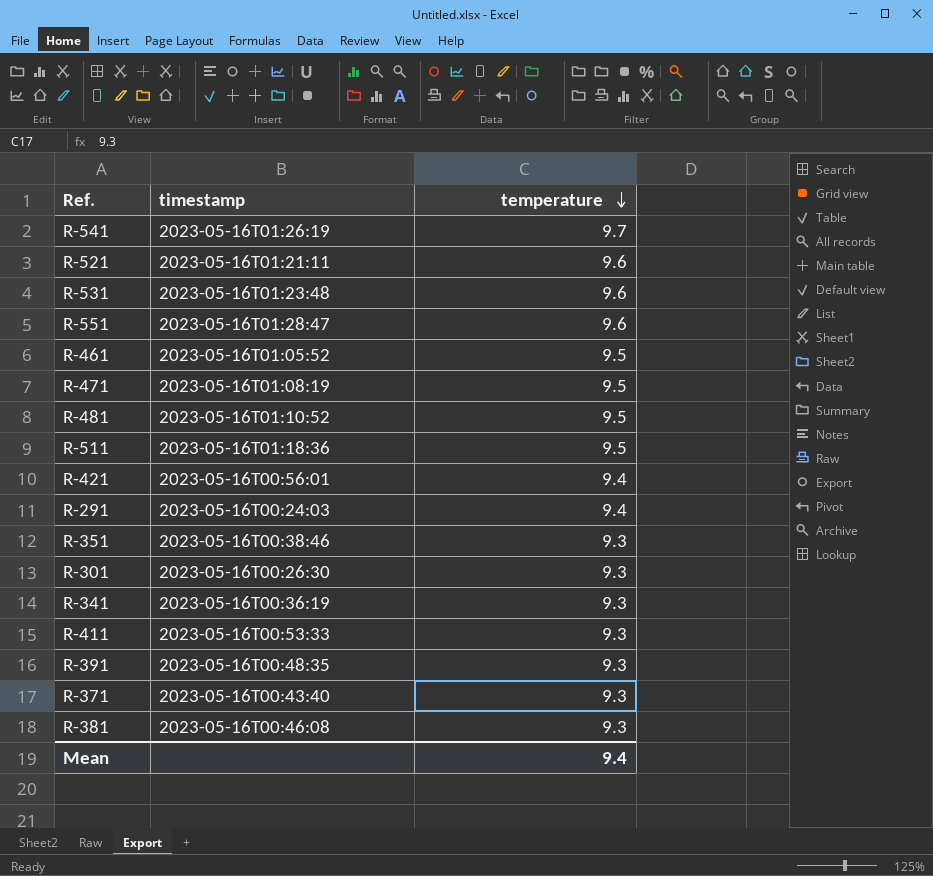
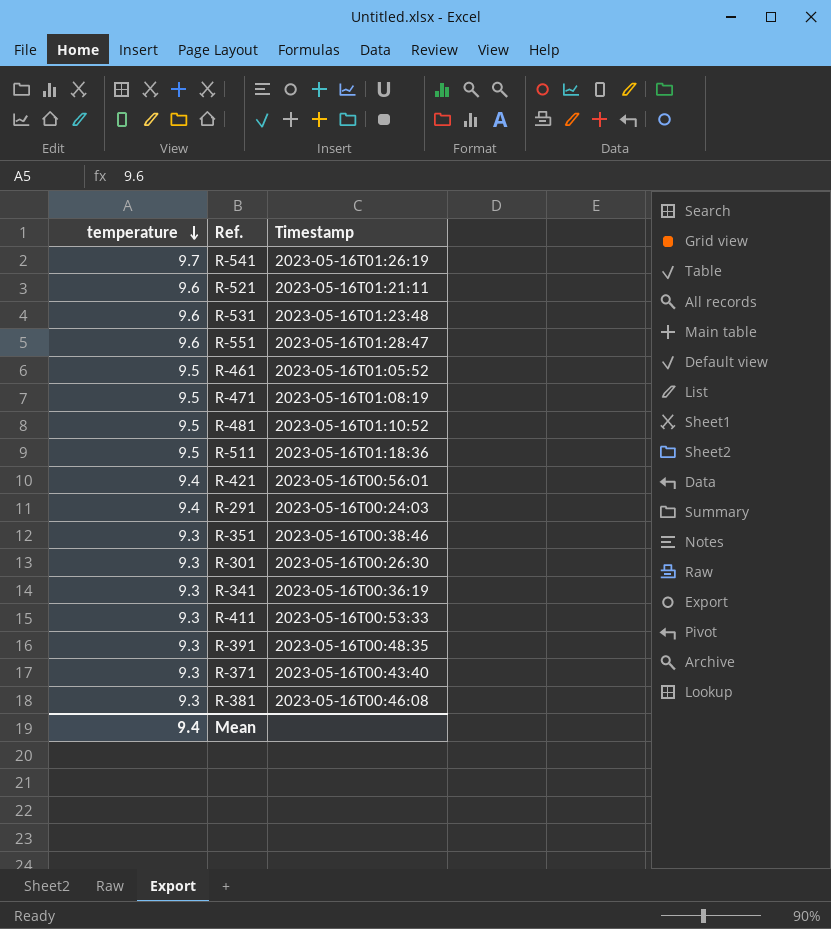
column temperature | position: 3 -> 1
column name: timestamp -> Timestamp

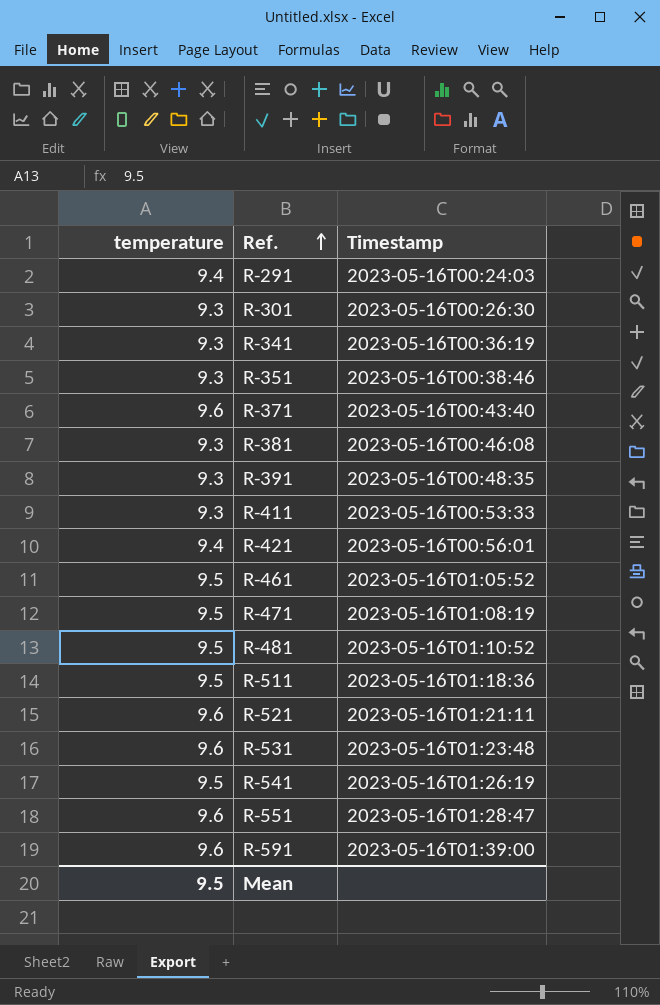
row order: temperature descending -> Ref. ascending
R-371 | temperature: 9.3 -> 9.6
R-541 | temperature: 9.7 -> 9.5
row R-591: none -> 9.6 | 2023-05-16T01:39:00
Mean | temperature: 9.4 -> 9.5

